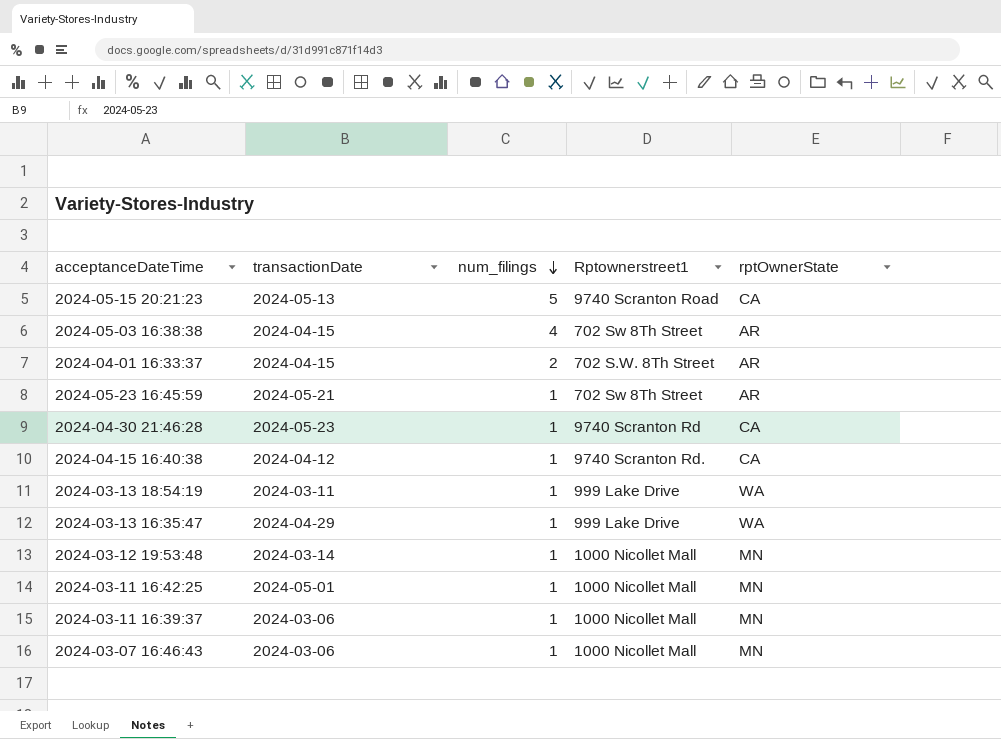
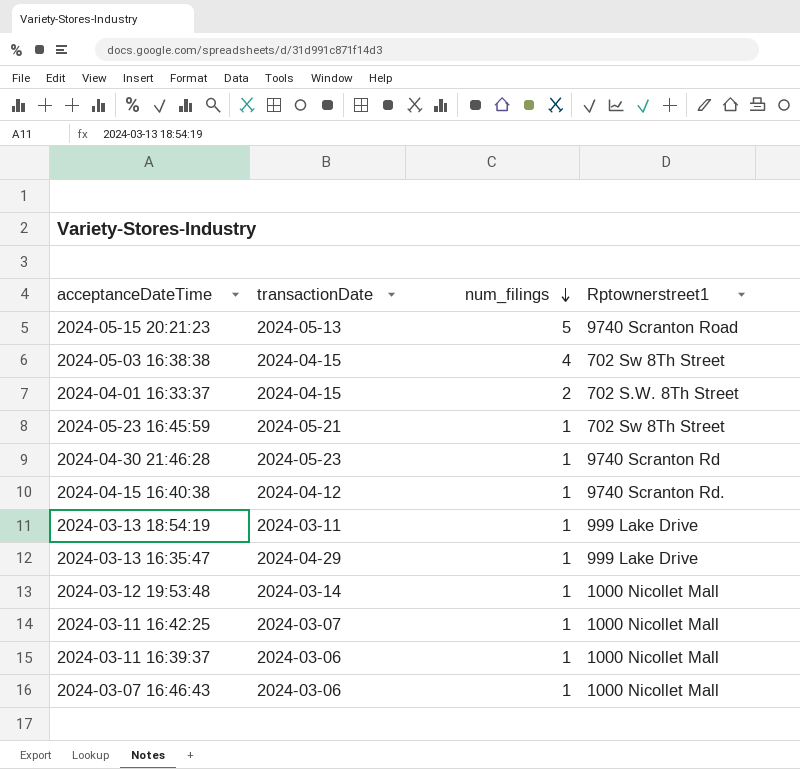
column rptOwnerState | position: 5 -> none
2024-03-11 16:42:25 | transactionDate: 2024-05-01 -> 2024-03-07

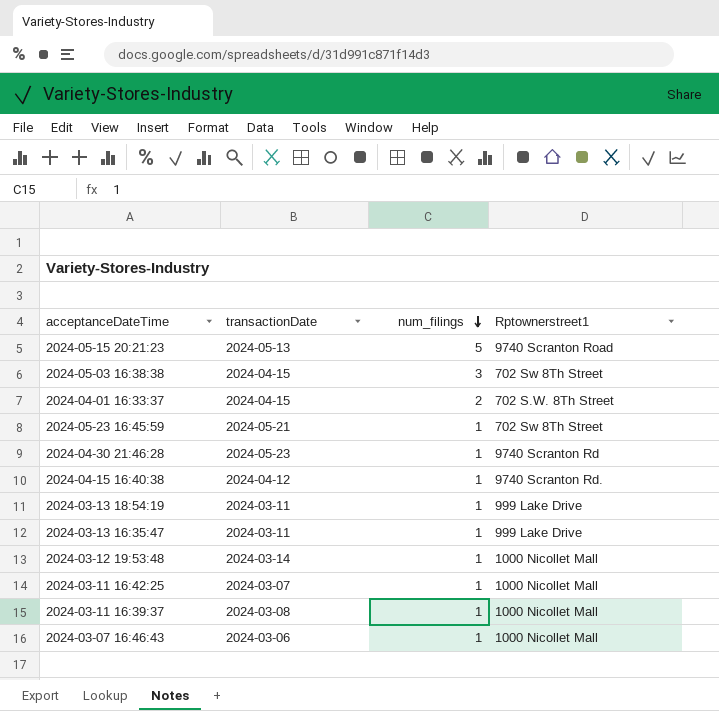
2024-05-03 16:38:38 | num_filings: 4 -> 3
2024-03-13 16:35:47 | transactionDate: 2024-04-29 -> 2024-03-11
2024-03-11 16:39:37 | transactionDate: 2024-03-06 -> 2024-03-08

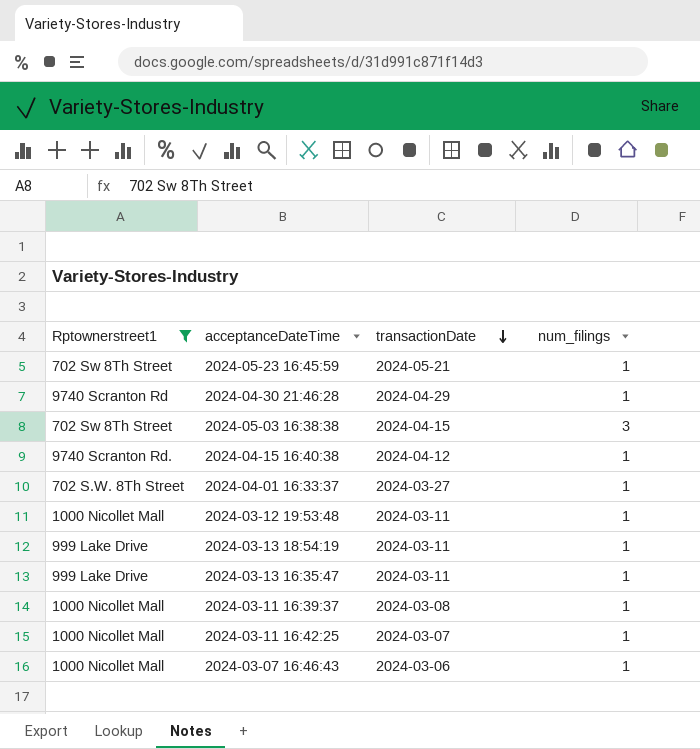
filter: none -> Rptownerstreet1 != 9740 Scranton Road
row order: num_filings descending -> transactionDate descending
column Rptownerstreet1 | position: 4 -> 1
2024-04-30 21:46:28 | transactionDate: 2024-05-23 -> 2024-04-29
2024-04-01 16:33:37 | transactionDate: 2024-04-15 -> 2024-03-27
2024-04-01 16:33:37 | num_filings: 2 -> 1
2024-03-12 19:53:48 | transactionDate: 2024-03-14 -> 2024-03-11

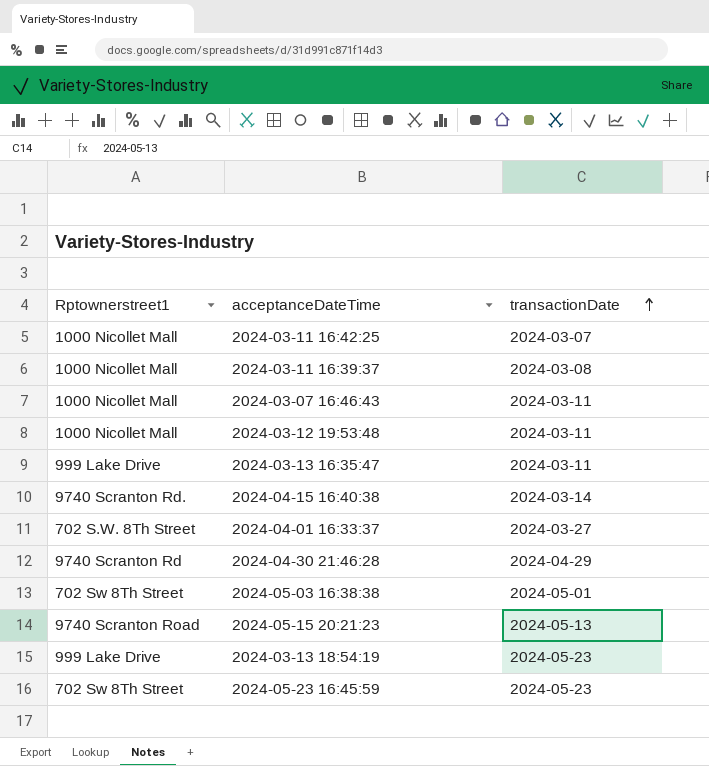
filter: Rptownerstreet1 != 9740 Scranton Road -> none
row order: transactionDate descending -> transactionDate ascending
column num_filings | position: 4 -> none
2024-03-07 16:46:43 | transactionDate: 2024-03-06 -> 2024-03-11
2024-04-15 16:40:38 | transactionDate: 2024-04-12 -> 2024-03-14
2024-05-03 16:38:38 | transactionDate: 2024-04-15 -> 2024-05-01
2024-03-13 18:54:19 | transactionDate: 2024-03-11 -> 2024-05-23
2024-05-23 16:45:59 | transactionDate: 2024-05-21 -> 2024-05-23

